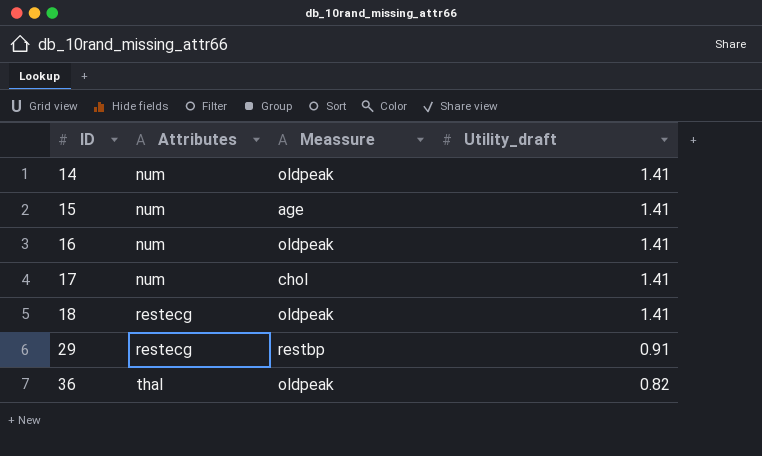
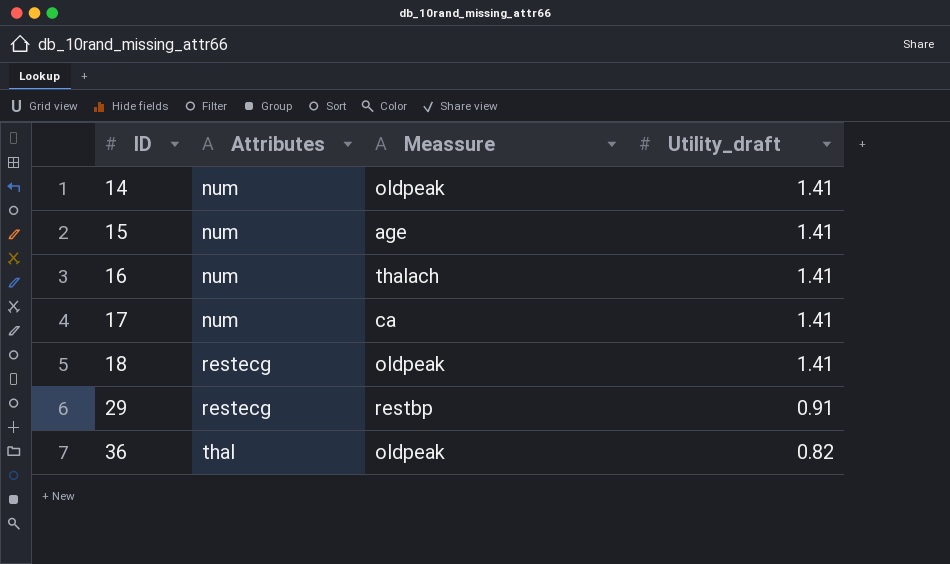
16 | Meassure: oldpeak -> thalach
17 | Meassure: chol -> ca

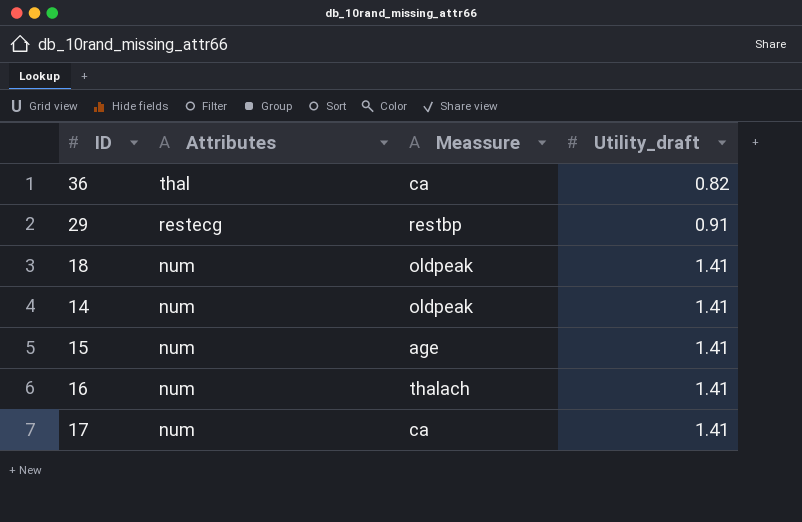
row order: ID ascending -> Attributes descending
36 | Meassure: oldpeak -> ca
18 | Attributes: restecg -> num

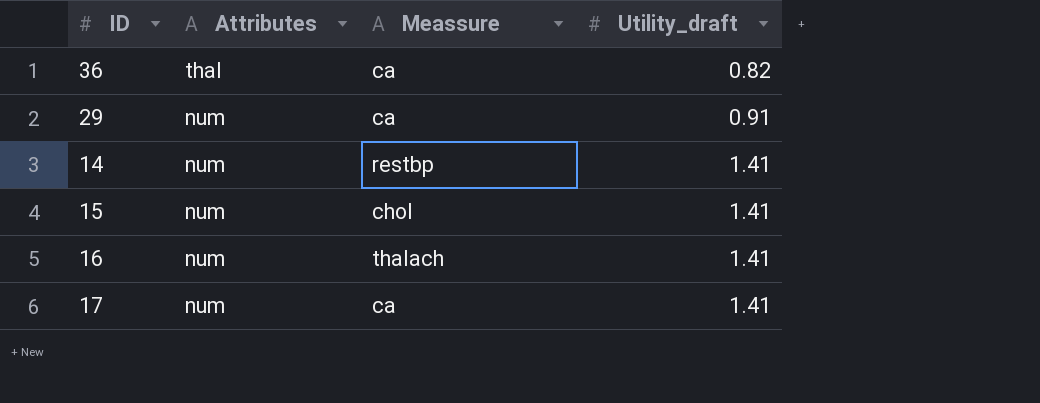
row 18: num | oldpeak | 1.41 -> none
29 | Attributes: restecg -> num
29 | Meassure: restbp -> ca
14 | Meassure: oldpeak -> restbp
15 | Meassure: age -> chol

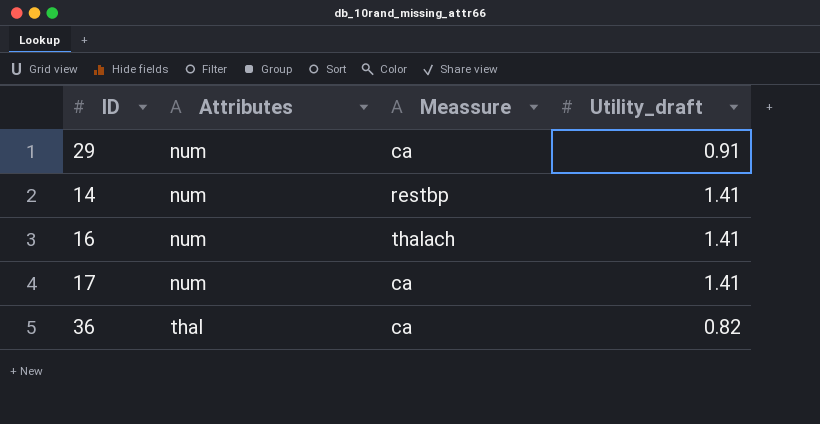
row order: Attributes descending -> Attributes ascending
row 15: num | chol | 1.41 -> none

